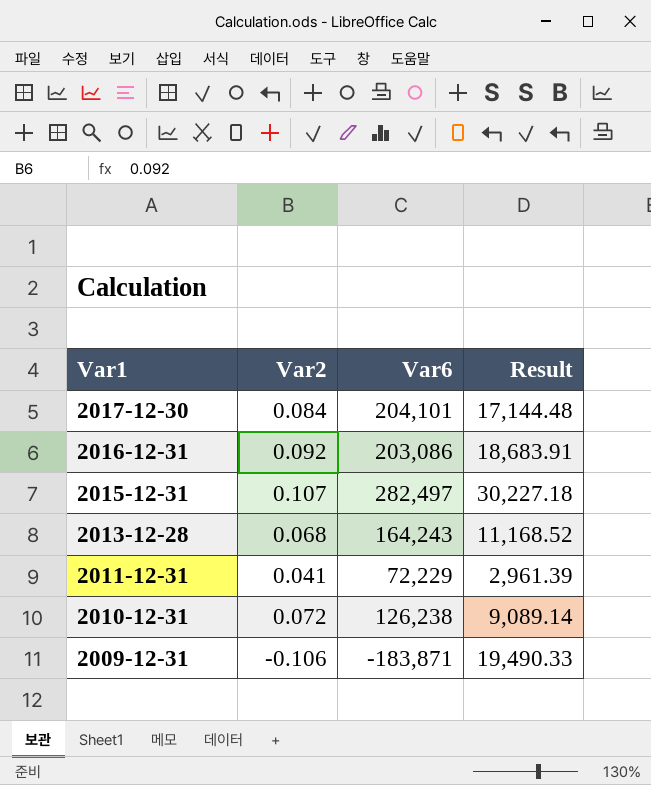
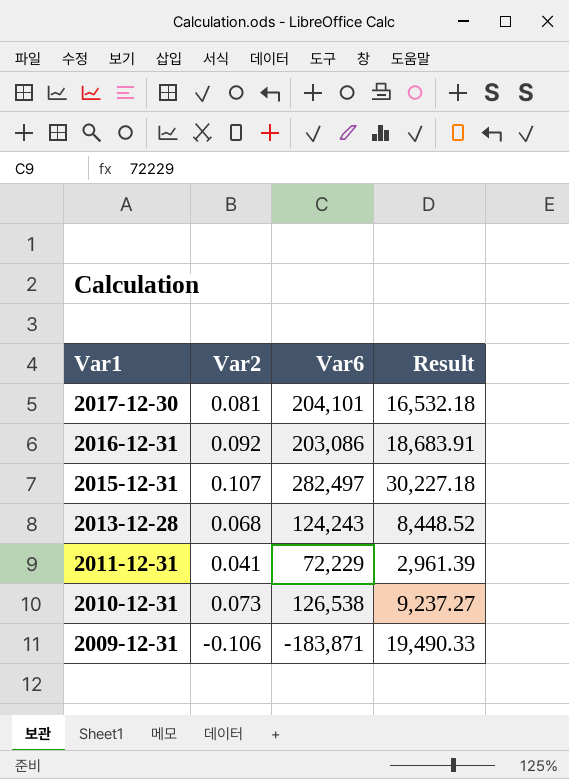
2017-12-30 | Var2: 0.084 -> 0.081
2017-12-30 | Result: 17,144.48 -> 16,532.18
2013-12-28 | Var6: 164,243 -> 124,243
2013-12-28 | Result: 11,168.52 -> 8,448.52
2010-12-31 | Var2: 0.072 -> 0.073
2010-12-31 | Var6: 126,238 -> 126,538
2010-12-31 | Result: 9,089.14 -> 9,237.27

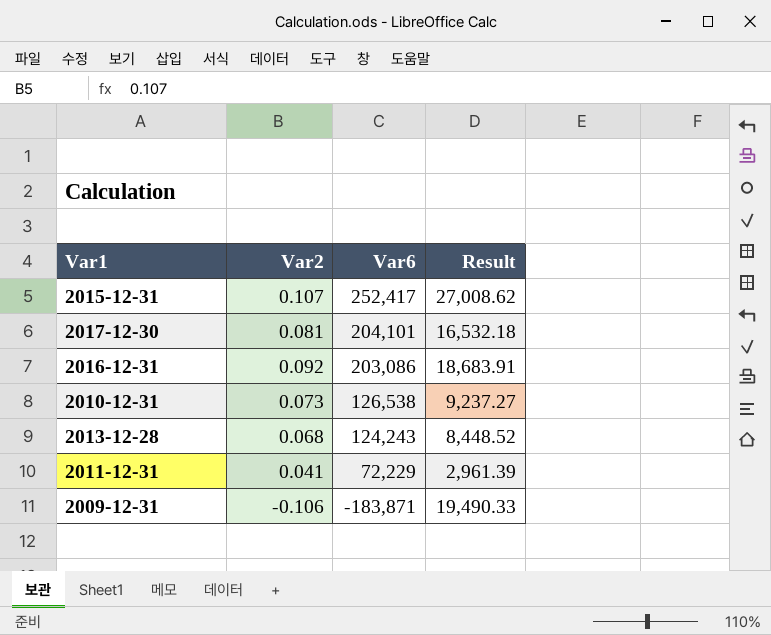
row order: Var1 descending -> Var6 descending
2015-12-31 | Var6: 282,497 -> 252,417
2015-12-31 | Result: 30,227.18 -> 27,008.62

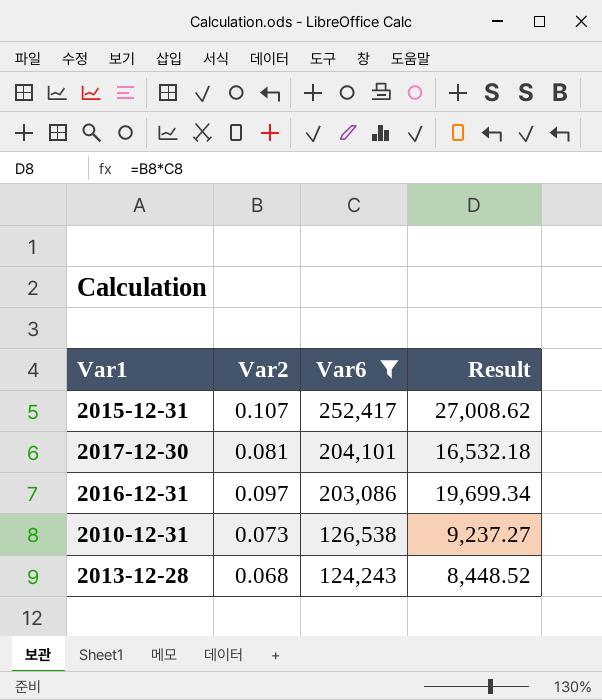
filter: none -> Var6 >= 124,243
2016-12-31 | Var2: 0.092 -> 0.097
2016-12-31 | Result: 18,683.91 -> 19,699.34

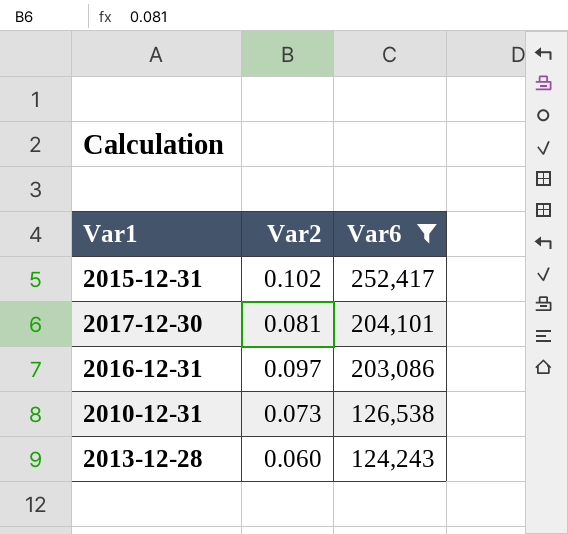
column Result | formula: [Var2] * [Var6] -> none
2015-12-31 | Var2: 0.107 -> 0.102
2013-12-28 | Var2: 0.068 -> 0.060

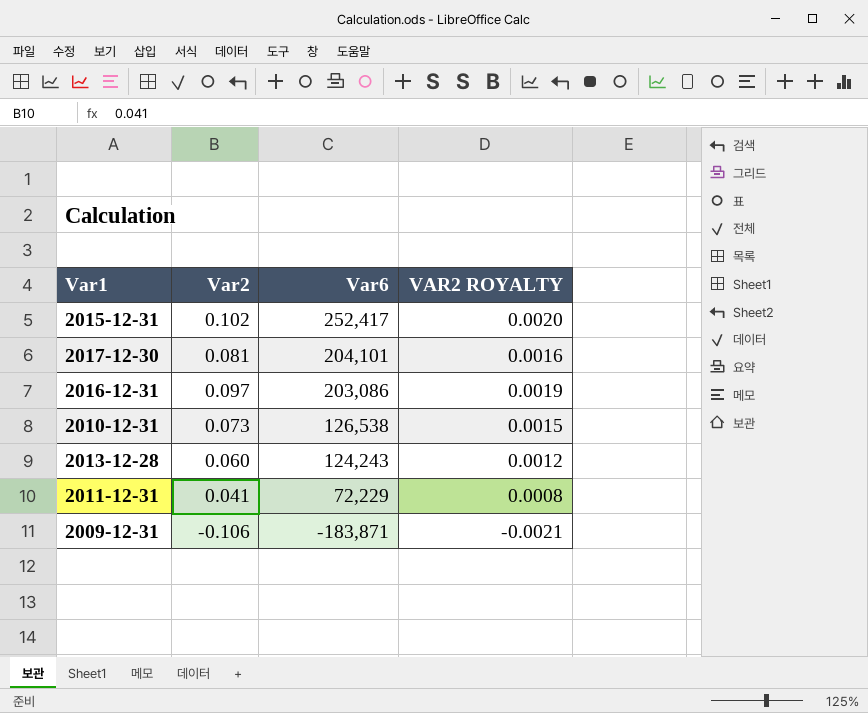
filter: Var6 >= 124,243 -> none
column VAR2 ROYALTY | formula: none -> [Var2] * 0.02

